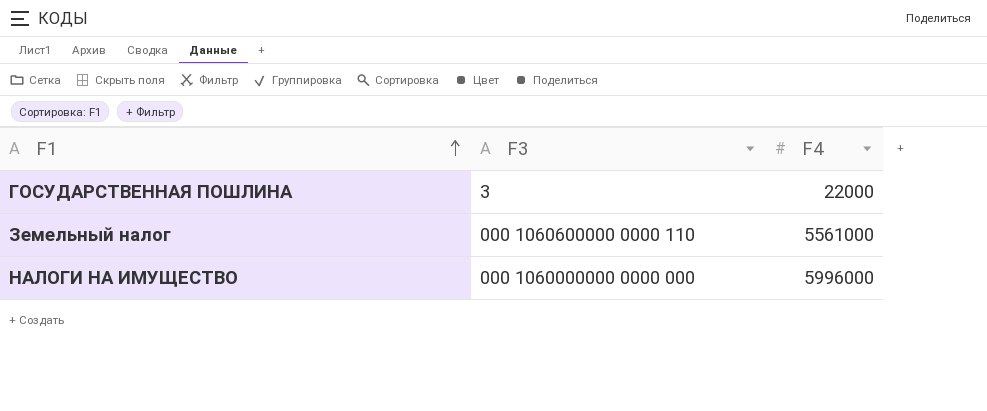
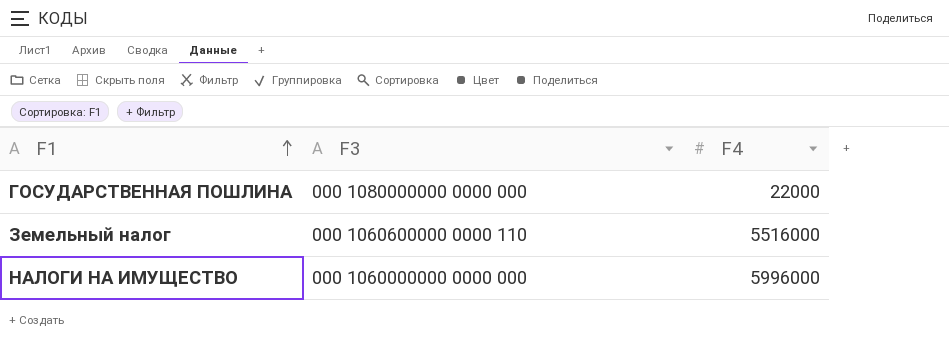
ГОСУДАРСТВЕННАЯ ПОШЛИНА | F3: 3 -> 000 1080000000 0000 000
Земельный налог | F4: 5561000 -> 5516000

